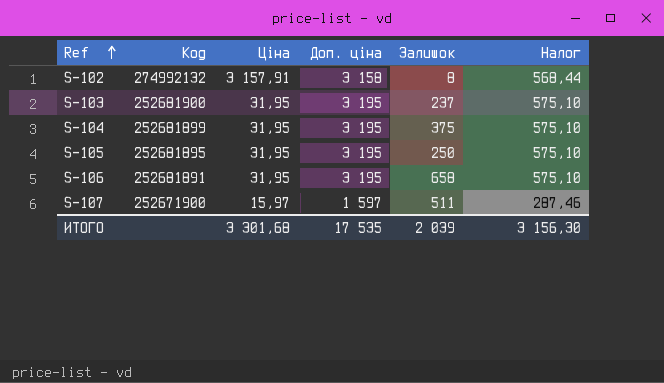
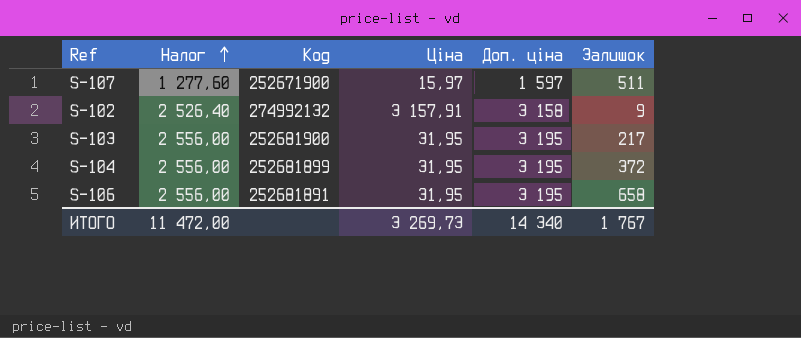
row order: Ref ascending -> Налог ascending
column Налог | formula: [Доп. ціна] * 0,18 -> [Доп. ціна] * 0,8
column Налог | position: 6 -> 2
row S-105: 252681895 | 31,95 | 3 195 | 250 | 575,10 -> none
S-102 | Залишок: 8 -> 9
S-103 | Залишок: 237 -> 217
S-104 | Залишок: 375 -> 372
ИТОГО | Налог: 3 156,30 -> 11 472,00
ИТОГО | Ціна: 3 301,68 -> 3 269,73
ИТОГО | Доп. ціна: 17 535 -> 14 340
ИТОГО | Залишок: 2 039 -> 1 767

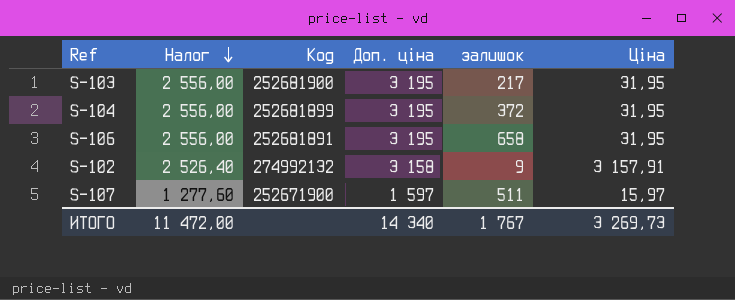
row order: Налог ascending -> Налог descending
column name: Залишок -> залишок
column Ціна | position: 4 -> 6

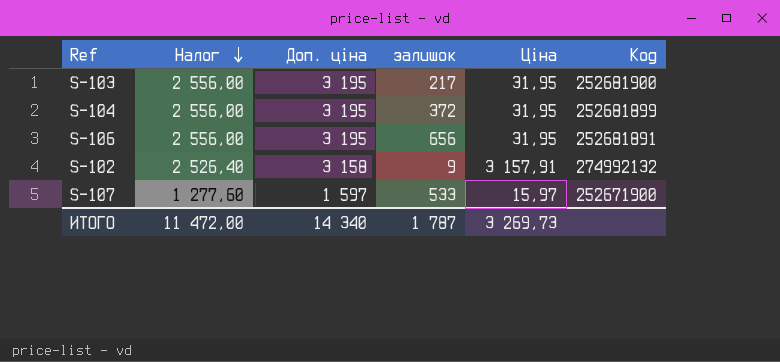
column Код | position: 3 -> 6
S-106 | залишок: 658 -> 656
S-107 | залишок: 511 -> 533
ИТОГО | залишок: 1 767 -> 1 787

